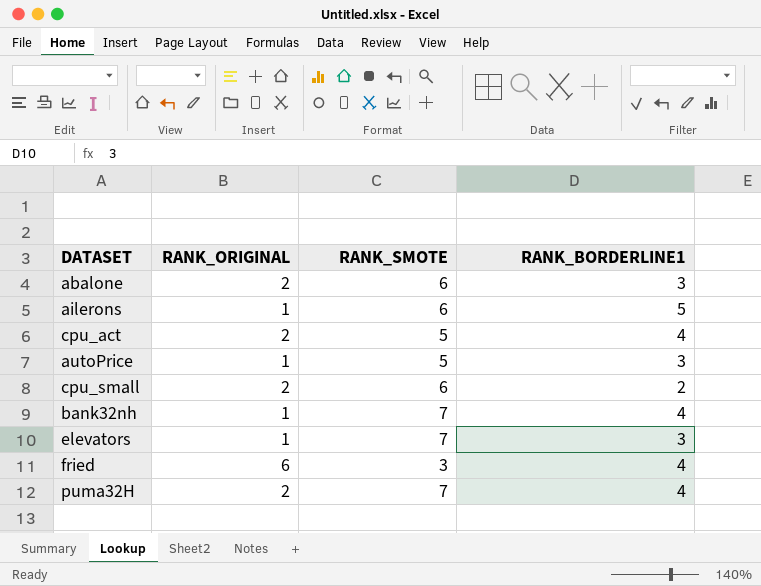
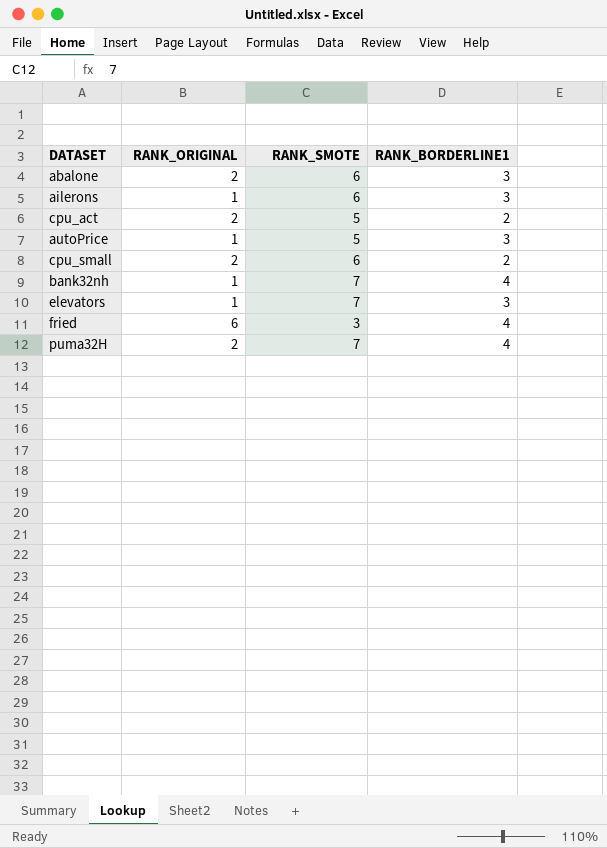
ailerons | RANK_BORDERLINE1: 5 -> 3
cpu_act | RANK_BORDERLINE1: 4 -> 2

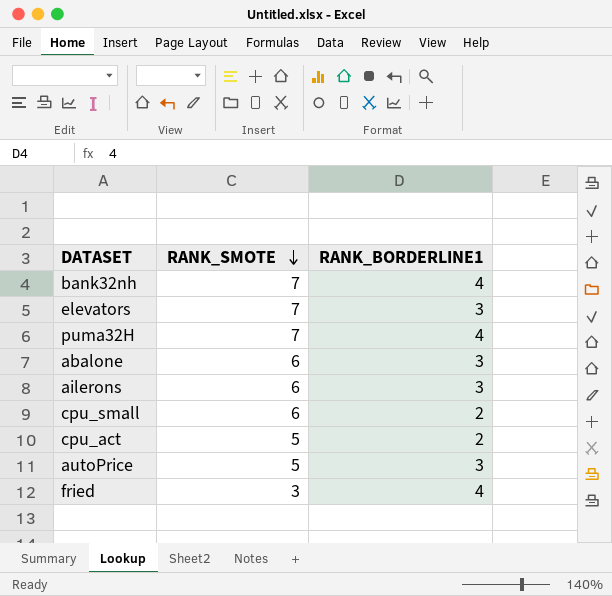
row order: none -> RANK_SMOTE descending
column RANK_ORIGINAL | position: 2 -> none

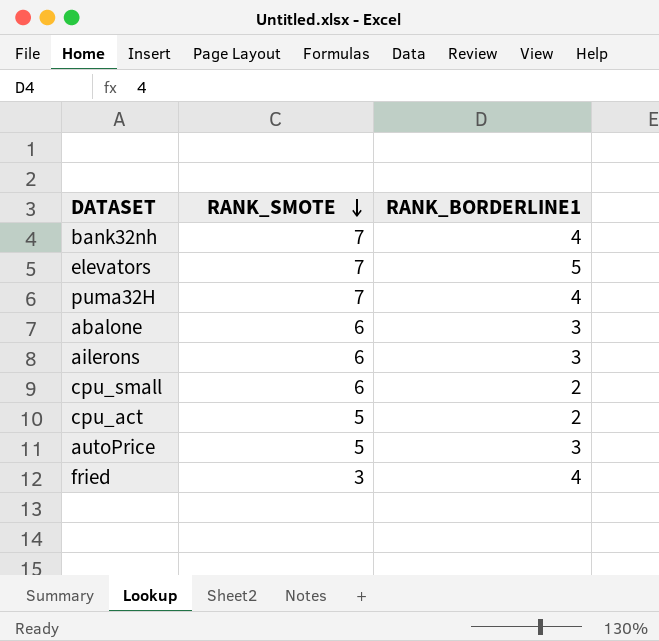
elevators | RANK_BORDERLINE1: 3 -> 5

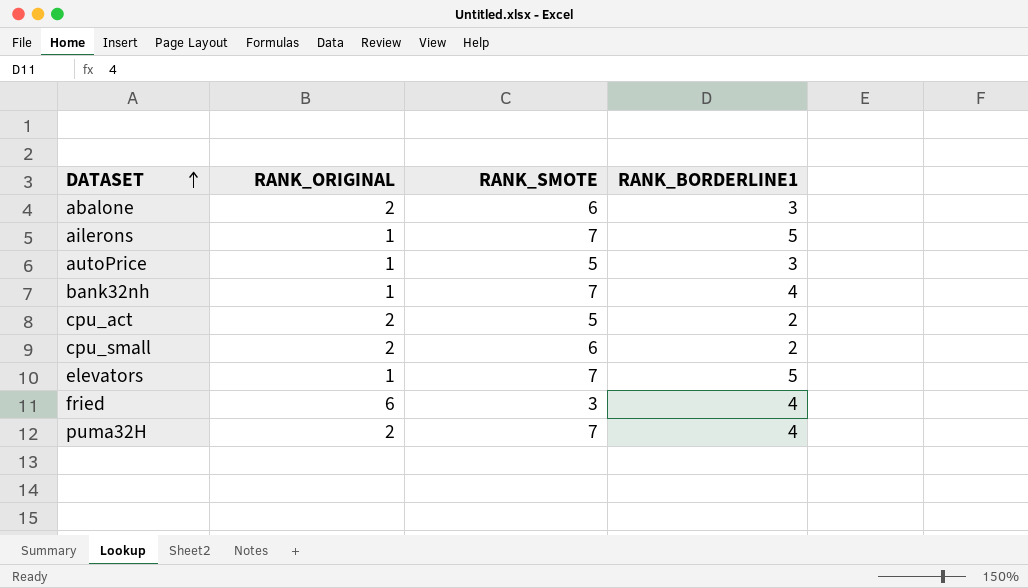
row order: RANK_SMOTE descending -> DATASET ascending
column RANK_ORIGINAL | position: none -> 2
ailerons | RANK_SMOTE: 6 -> 7
ailerons | RANK_BORDERLINE1: 3 -> 5

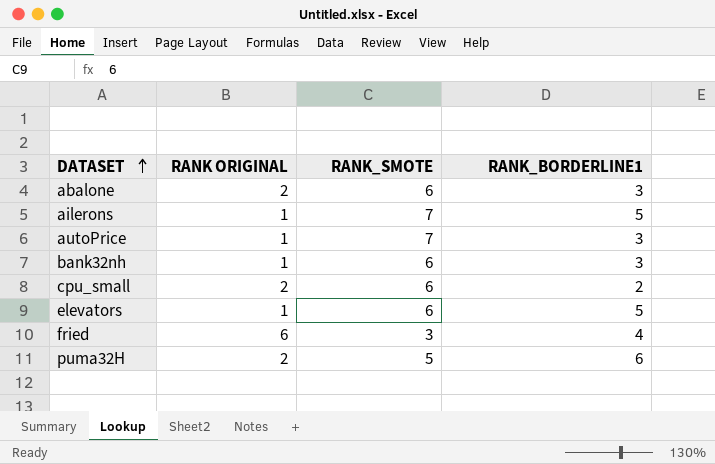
column name: RANK_ORIGINAL -> RANK ORIGINAL
row cpu_act: 2 | 5 | 2 -> none
autoPrice | RANK_SMOTE: 5 -> 7
bank32nh | RANK_SMOTE: 7 -> 6
bank32nh | RANK_BORDERLINE1: 4 -> 3
elevators | RANK_SMOTE: 7 -> 6
puma32H | RANK_SMOTE: 7 -> 5
puma32H | RANK_BORDERLINE1: 4 -> 6

